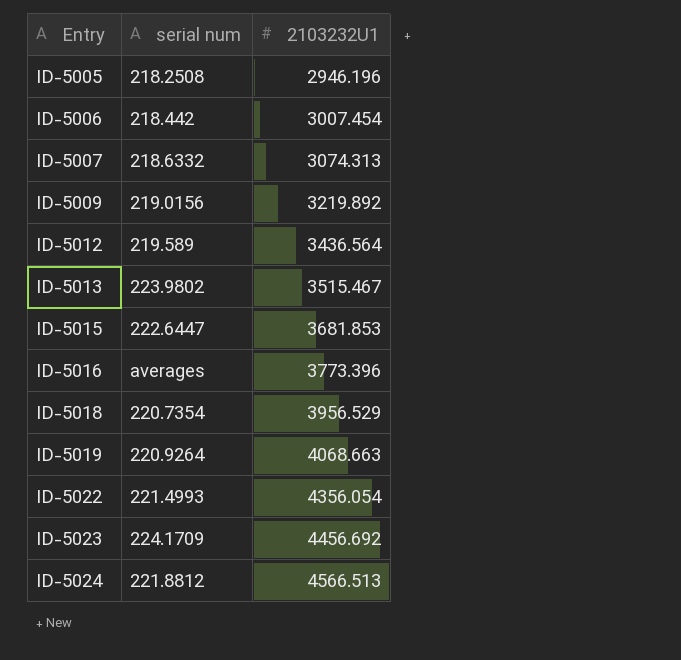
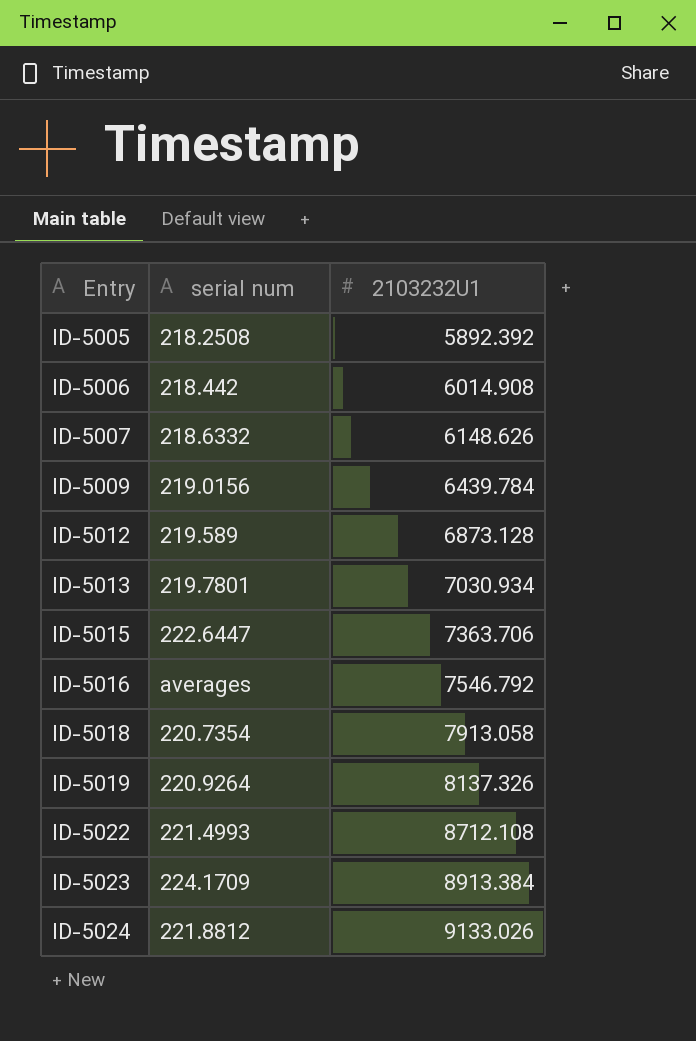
ID-5005 | 2103232U1: 2946.196 -> 5892.392
ID-5006 | 2103232U1: 3007.454 -> 6014.908
ID-5007 | 2103232U1: 3074.313 -> 6148.626
ID-5009 | 2103232U1: 3219.892 -> 6439.784
ID-5012 | 2103232U1: 3436.564 -> 6873.128
ID-5013 | serial num: 223.9802 -> 219.7801
ID-5013 | 2103232U1: 3515.467 -> 7030.934
ID-5015 | 2103232U1: 3681.853 -> 7363.706
ID-5016 | 2103232U1: 3773.396 -> 7546.792
ID-5018 | 2103232U1: 3956.529 -> 7913.058
ID-5019 | 2103232U1: 4068.663 -> 8137.326
ID-5022 | 2103232U1: 4356.054 -> 8712.108
ID-5023 | 2103232U1: 4456.692 -> 8913.384
ID-5024 | 2103232U1: 4566.513 -> 9133.026

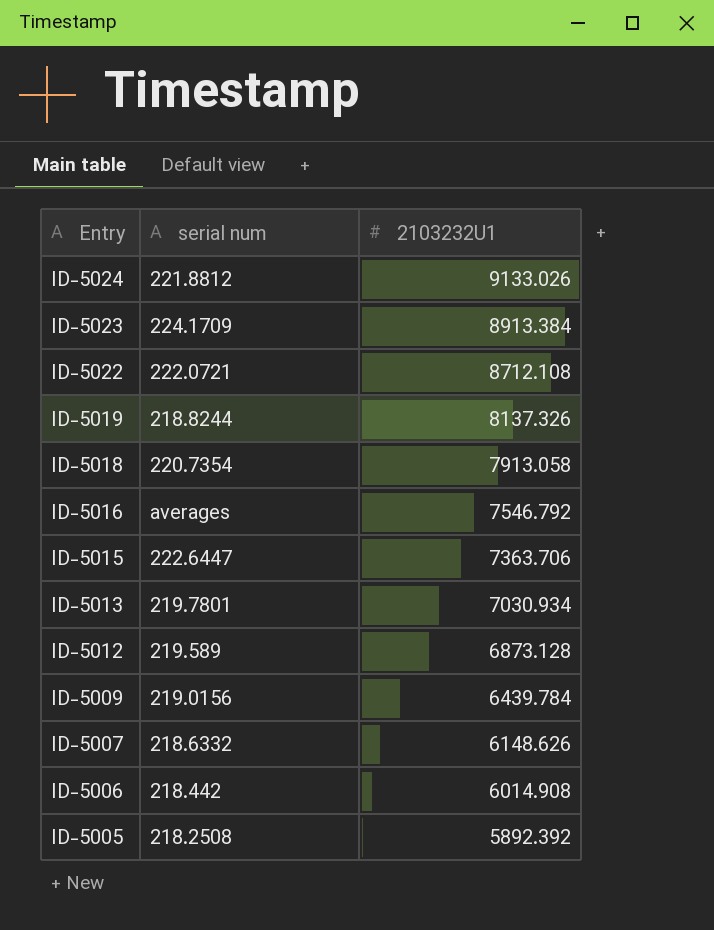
row order: Entry ascending -> Entry descending
ID-5022 | serial num: 221.4993 -> 222.0721
ID-5019 | serial num: 220.9264 -> 218.8244

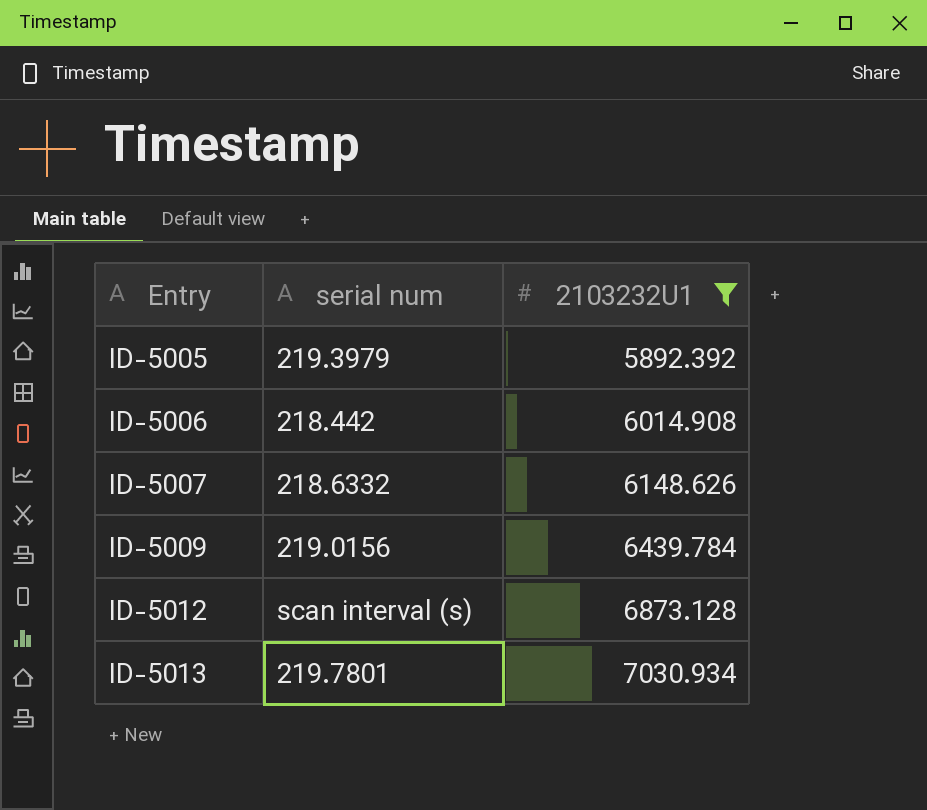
filter: none -> 2103232U1 <= 7030.934
row order: Entry descending -> Entry ascending
ID-5005 | serial num: 218.2508 -> 219.3979
ID-5012 | serial num: 219.589 -> scan interval (s)

